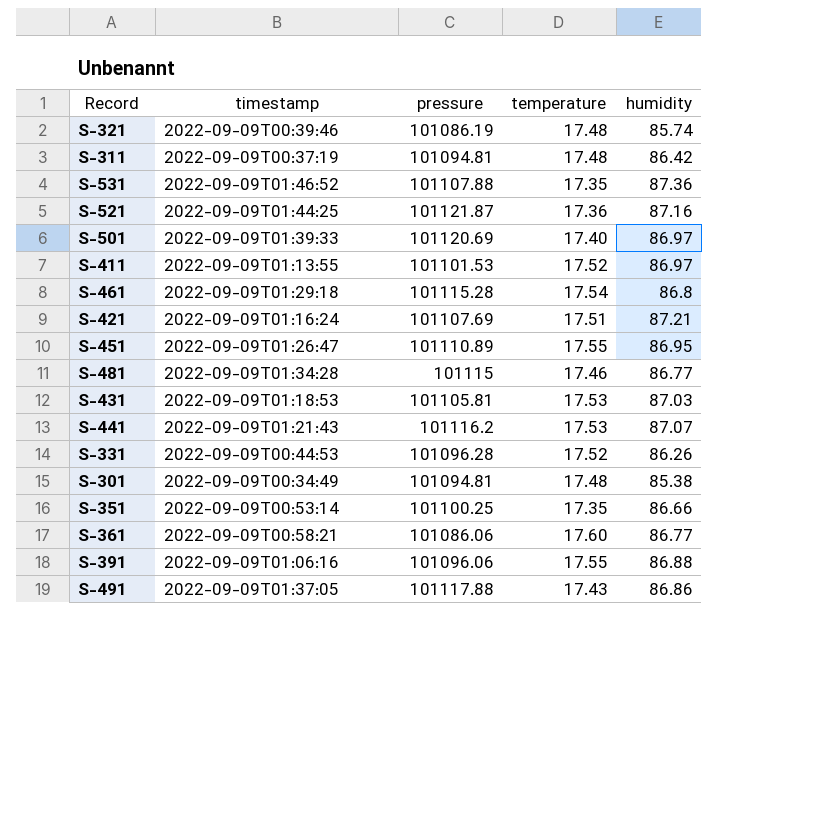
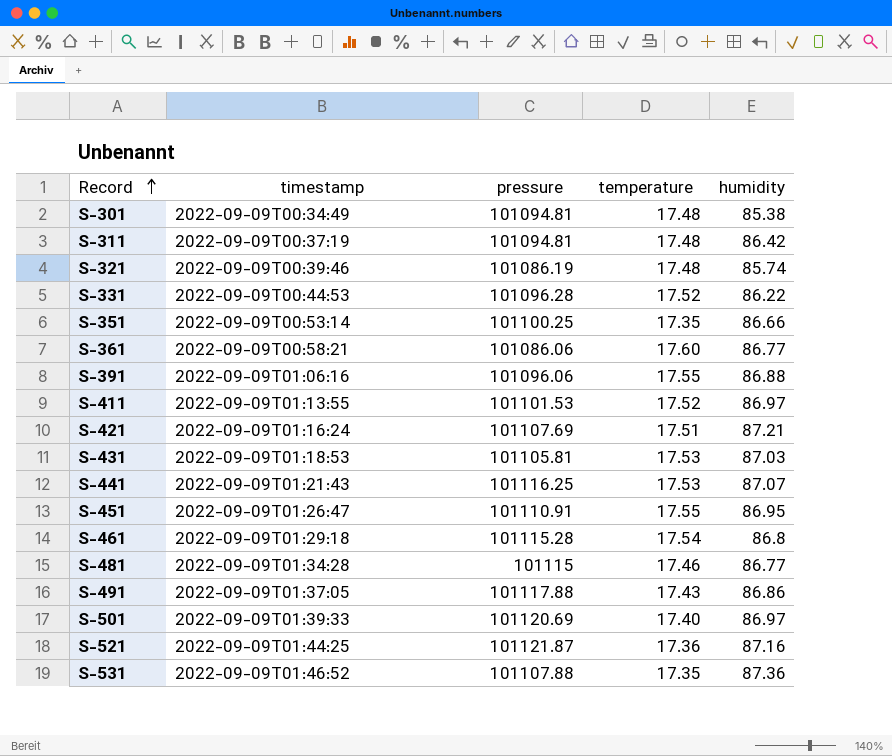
row order: none -> Record ascending
S-331 | humidity: 86.26 -> 86.22
S-441 | pressure: 101116.2 -> 101116.25
S-451 | pressure: 101110.89 -> 101110.91

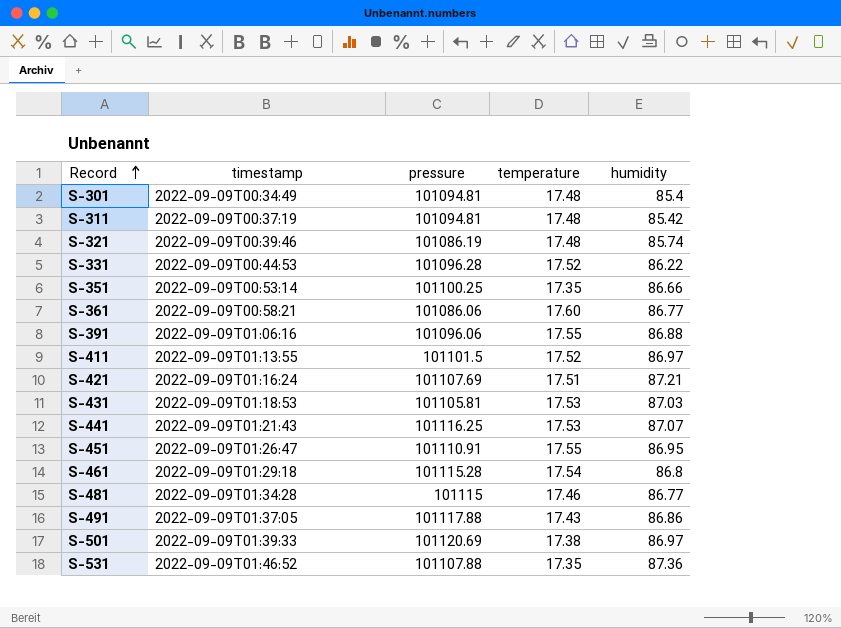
row S-521: 2022-09-09T01:44:25 | 101121.87 | 17.36 | 87.16 -> none
S-301 | humidity: 85.38 -> 85.4
S-311 | humidity: 86.42 -> 85.42
S-411 | pressure: 101101.53 -> 101101.5
S-501 | temperature: 17.40 -> 17.38

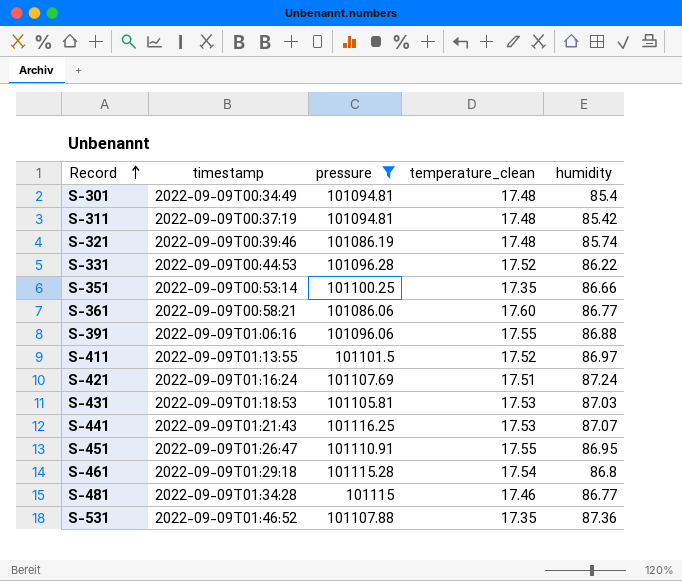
filter: none -> pressure <= 101116.25
column name: temperature -> temperature_clean
S-421 | humidity: 87.21 -> 87.24

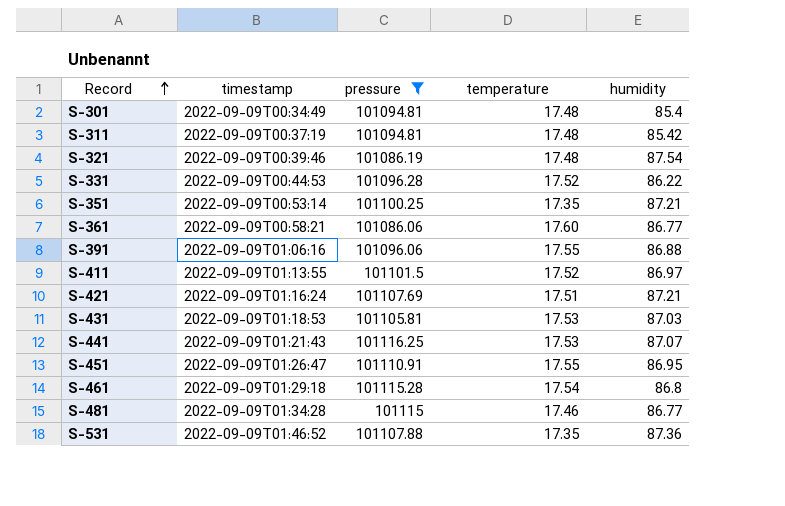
column name: temperature_clean -> temperature
S-321 | humidity: 85.74 -> 87.54
S-351 | humidity: 86.66 -> 87.21
S-421 | humidity: 87.24 -> 87.21

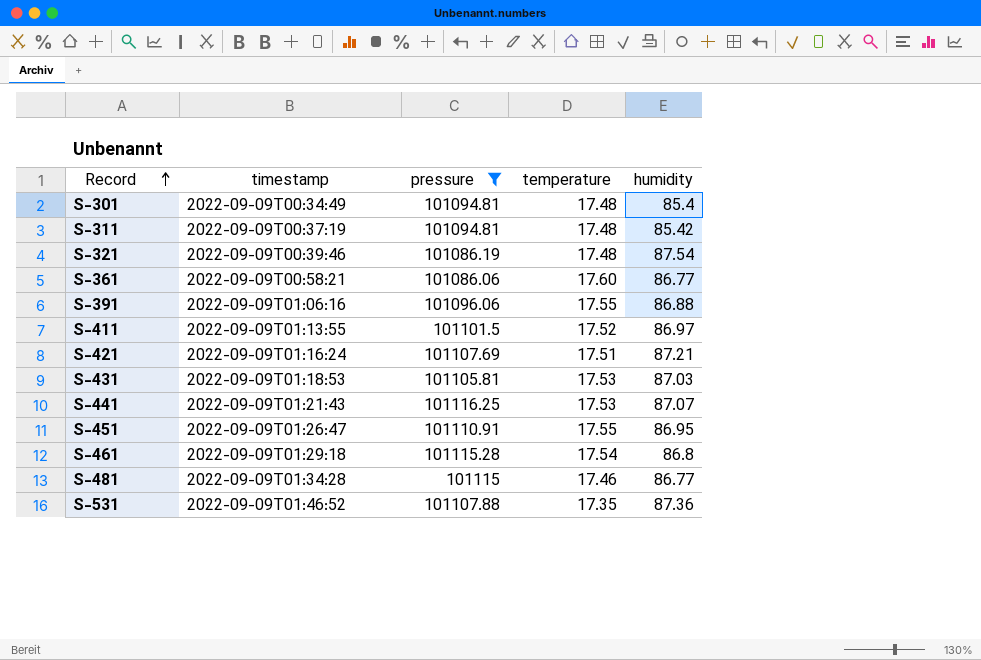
row S-331: 2022-09-09T00:44:53 | 101096.28 | 17.52 | 86.22 -> none
row S-351: 2022-09-09T00:53:14 | 101100.25 | 17.35 | 87.21 -> none

